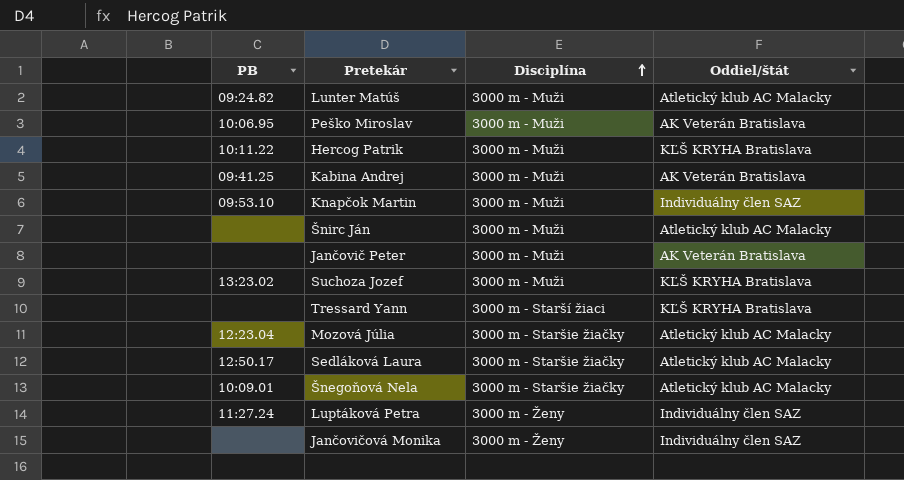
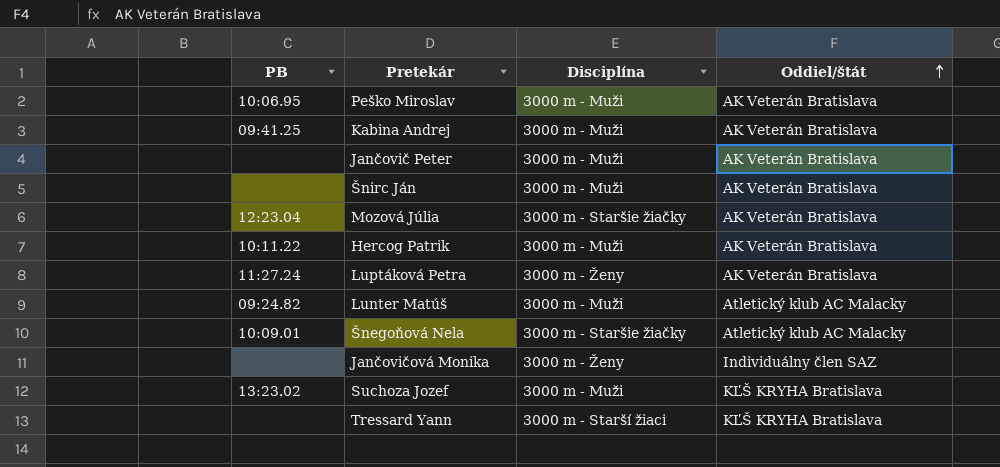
row order: Disciplína ascending -> Oddiel/štát ascending
row Knapčok Martin: 09:53.10 | 3000 m - Muži | Individuálny člen SAZ -> none
row Sedláková Laura: 12:50.17 | 3000 m - Staršie žiačky | Atletický klub AC Malacky -> none
Šnirc Ján | Oddiel/štát: Atletický klub AC Malacky -> AK Veterán Bratislava
Mozová Júlia | Oddiel/štát: Atletický klub AC Malacky -> AK Veterán Bratislava
Hercog Patrik | Oddiel/štát: KĽŠ KRYHA Bratislava -> AK Veterán Bratislava
Luptáková Petra | Oddiel/štát: Individuálny člen SAZ -> AK Veterán Bratislava

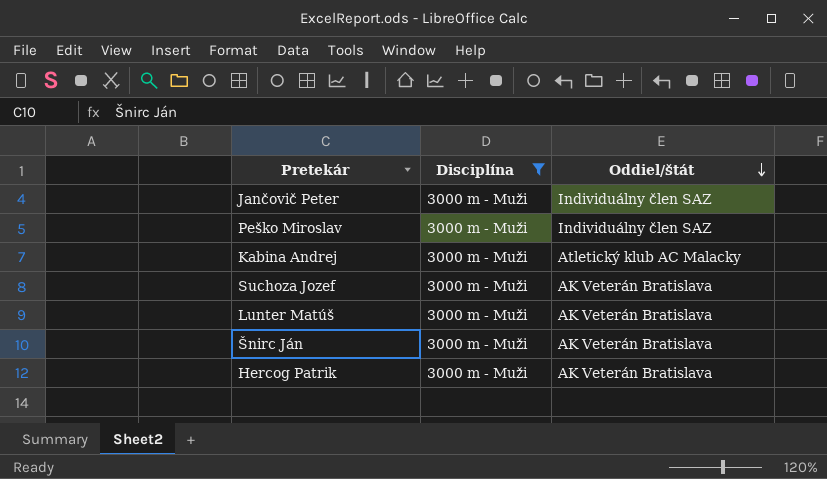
filter: none -> Disciplína = 3000 m - Muži
row order: Oddiel/štát ascending -> Oddiel/štát descending
column PB | position: 1 -> none
Jančovič Peter | Oddiel/štát: AK Veterán Bratislava -> Individuálny člen SAZ
Peško Miroslav | Oddiel/štát: AK Veterán Bratislava -> Individuálny člen SAZ
Kabina Andrej | Oddiel/štát: AK Veterán Bratislava -> Atletický klub AC Malacky
Suchoza Jozef | Oddiel/štát: KĽŠ KRYHA Bratislava -> AK Veterán Bratislava
Lunter Matúš | Oddiel/štát: Atletický klub AC Malacky -> AK Veterán Bratislava

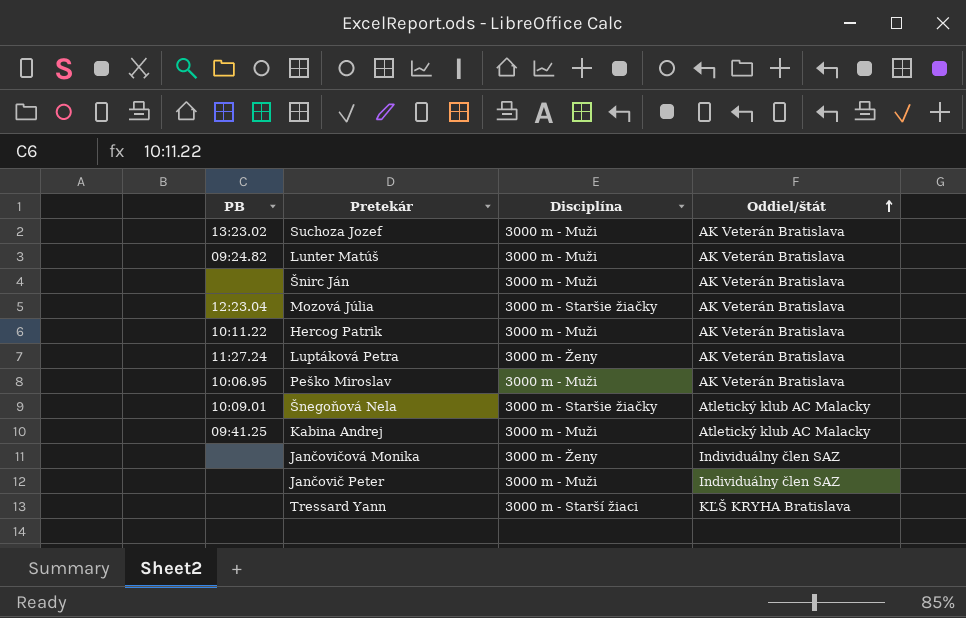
filter: Disciplína = 3000 m - Muži -> none
row order: Oddiel/štát descending -> Oddiel/štát ascending
column PB | position: none -> 1
Peško Miroslav | Oddiel/štát: Individuálny člen SAZ -> AK Veterán Bratislava

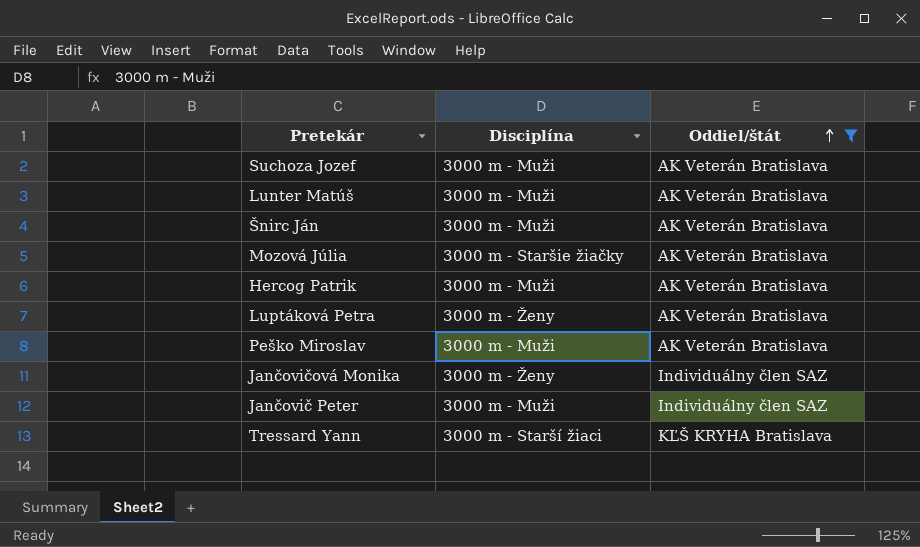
filter: none -> Oddiel/štát != Atletický klub AC Malacky
column PB | position: 1 -> none

